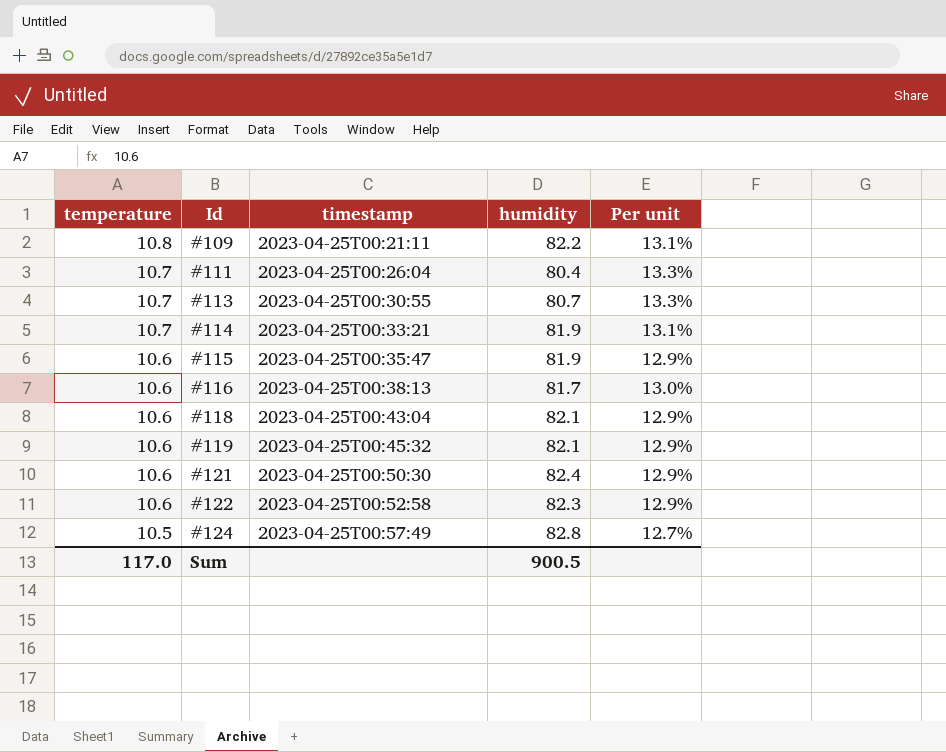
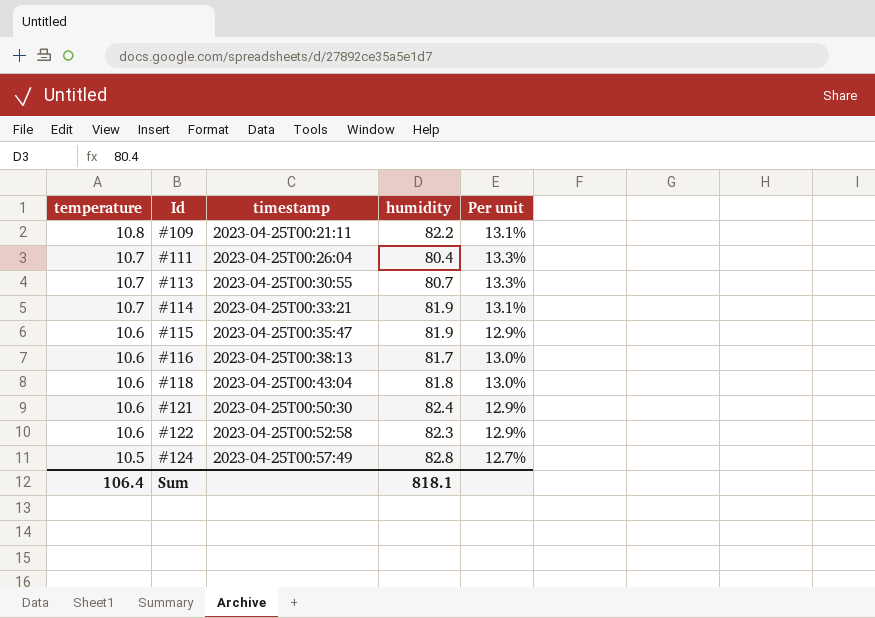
row #119: 10.6 | 2023-04-25T00:45:32 | 82.1 | 12.9% -> none
#118 | humidity: 82.1 -> 81.8
#118 | Per unit: 12.9% -> 13.0%
Sum | temperature: 117.0 -> 106.4
Sum | humidity: 900.5 -> 818.1

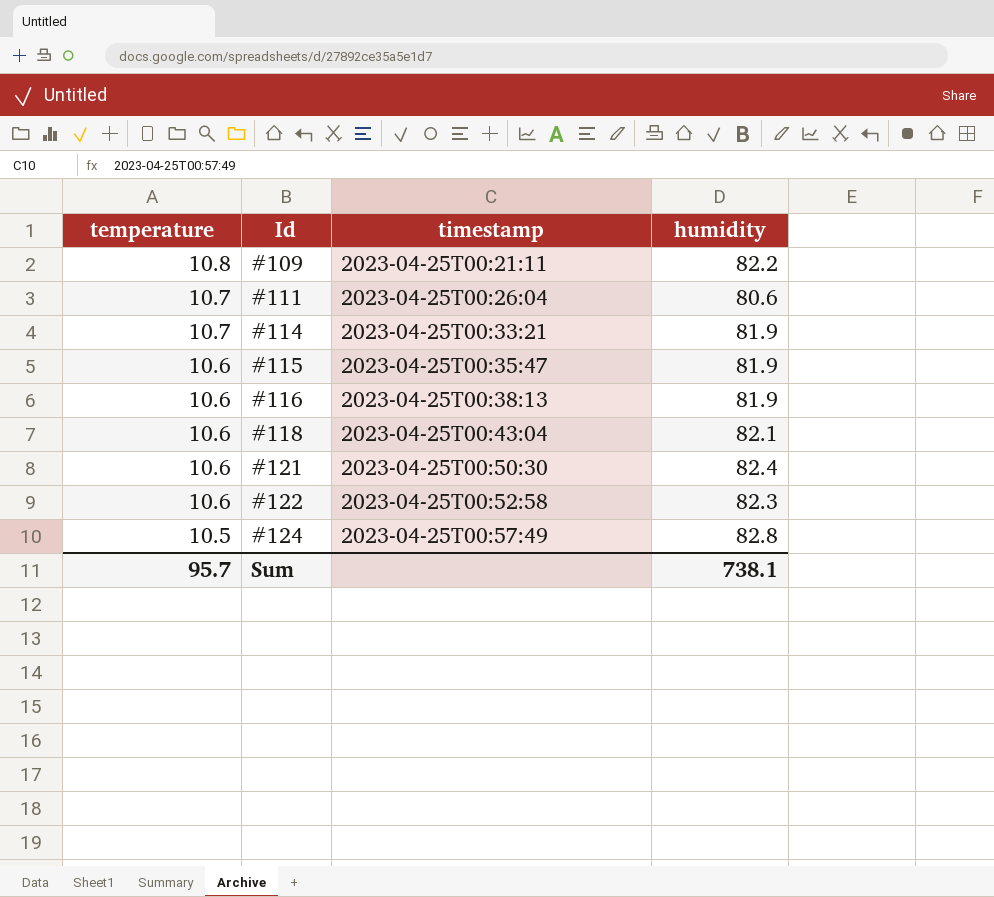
column Per unit | formula: [temperature] / [humidity] -> none
row #113: 10.7 | 2023-04-25T00:30:55 | 80.7 | 13.3% -> none
#111 | humidity: 80.4 -> 80.6
#116 | humidity: 81.7 -> 81.9
#118 | humidity: 81.8 -> 82.1
Sum | temperature: 106.4 -> 95.7
Sum | humidity: 818.1 -> 738.1

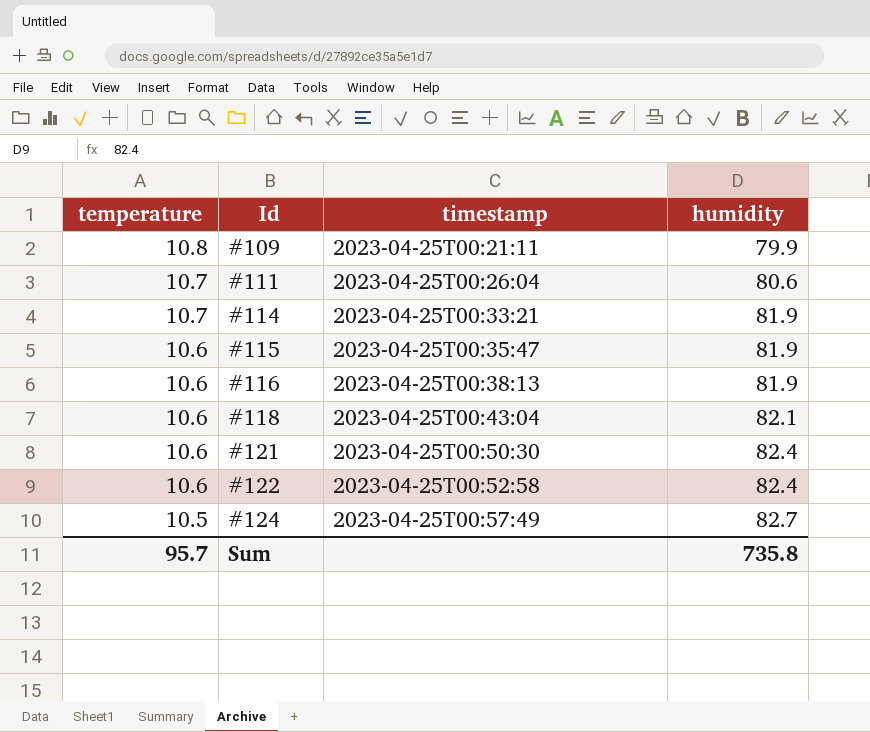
#109 | humidity: 82.2 -> 79.9
#122 | humidity: 82.3 -> 82.4
#124 | humidity: 82.8 -> 82.7
Sum | humidity: 738.1 -> 735.8

